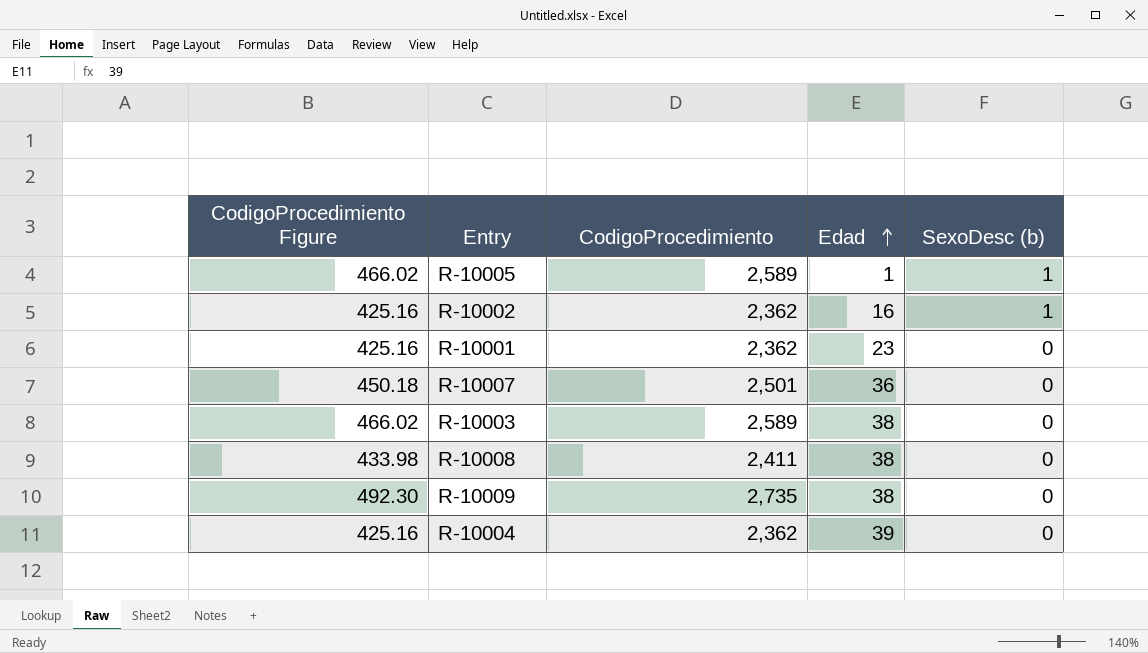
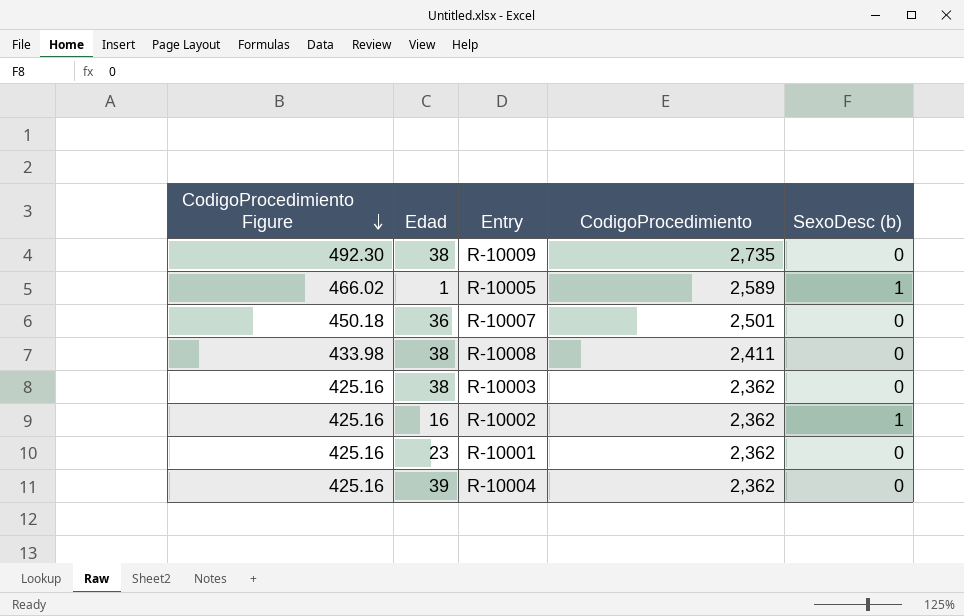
row order: Edad ascending -> CodigoProcedimiento Figure descending
column Edad | position: 4 -> 2
R-10003 | CodigoProcedimiento Figure: 466.02 -> 425.16
R-10003 | CodigoProcedimiento: 2,589 -> 2,362

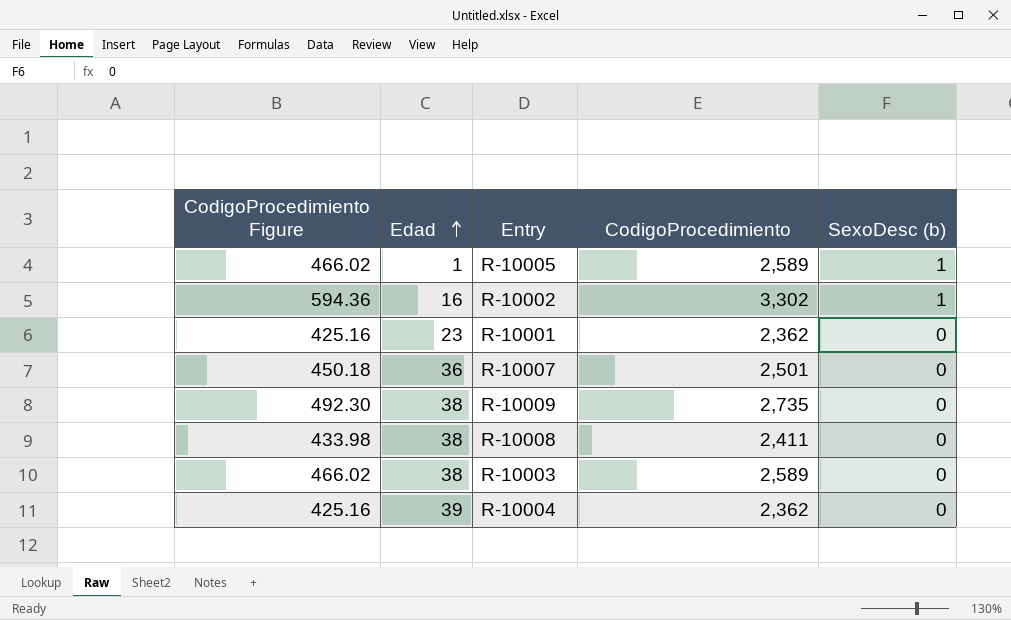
row order: CodigoProcedimiento Figure descending -> Edad ascending
R-10002 | CodigoProcedimiento Figure: 425.16 -> 594.36
R-10002 | CodigoProcedimiento: 2,362 -> 3,302
R-10003 | CodigoProcedimiento Figure: 425.16 -> 466.02
R-10003 | CodigoProcedimiento: 2,362 -> 2,589

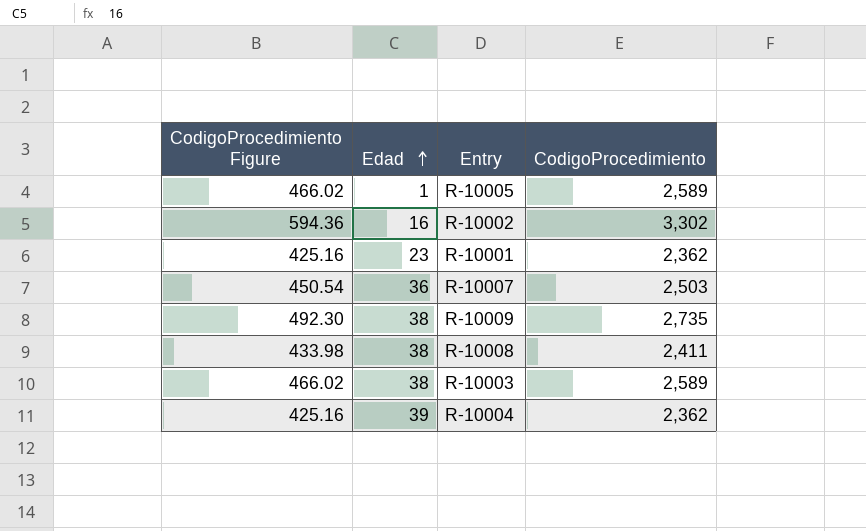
column SexoDesc (b) | position: 5 -> none
R-10007 | CodigoProcedimiento Figure: 450.18 -> 450.54
R-10007 | CodigoProcedimiento: 2,501 -> 2,503

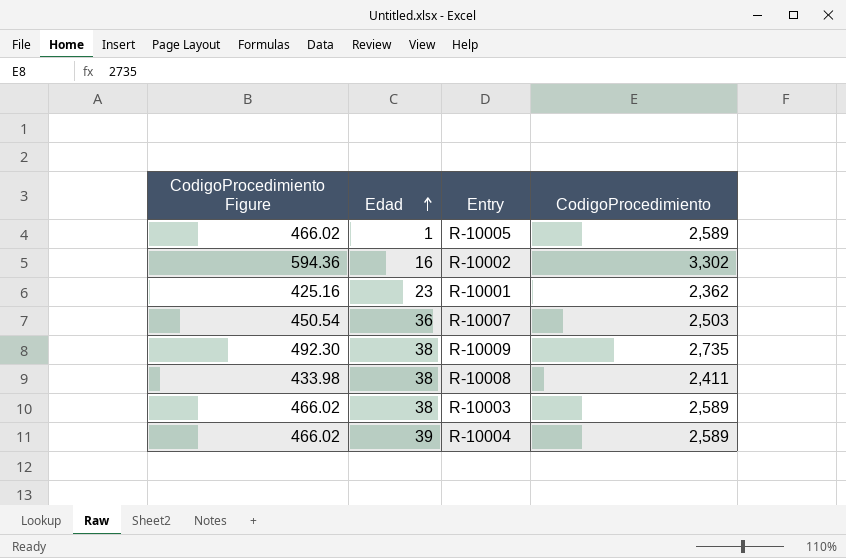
R-10004 | CodigoProcedimiento Figure: 425.16 -> 466.02
R-10004 | CodigoProcedimiento: 2,362 -> 2,589

